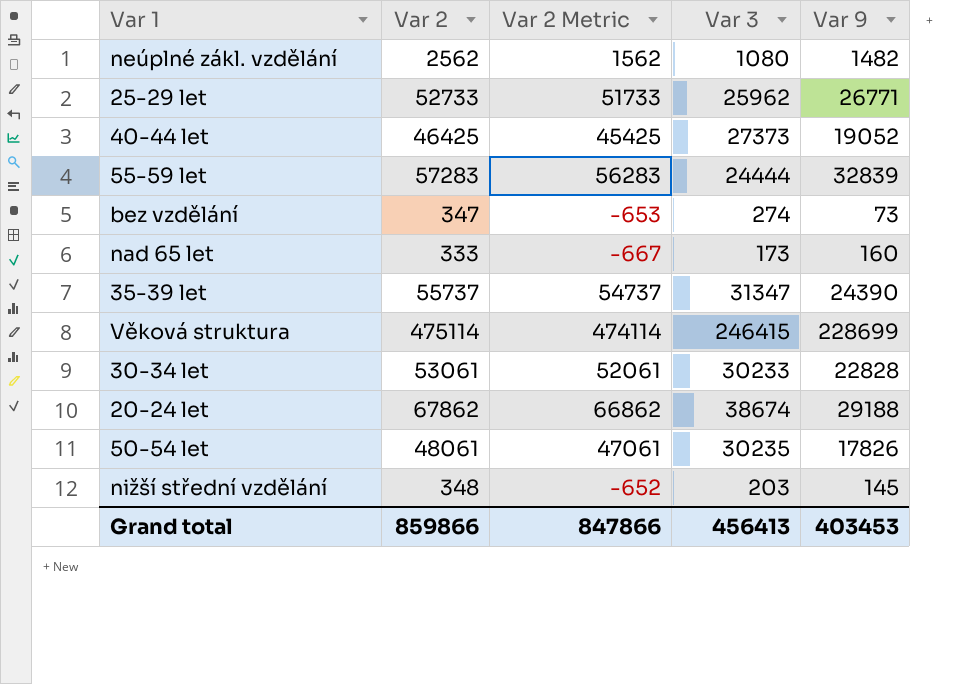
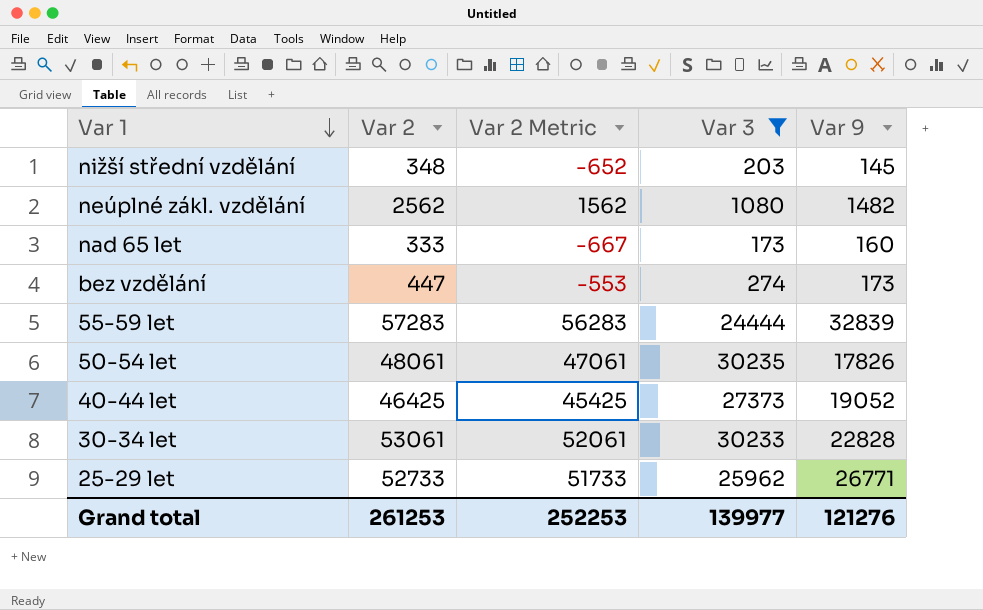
filter: none -> Var 3 <= 30235
row order: none -> Var 1 descending
bez vzdělání | Var 2: 347 -> 447
bez vzdělání | Var 2 Metric: -653 -> -553
bez vzdělání | Var 9: 73 -> 173
Grand total | Var 2: 859866 -> 261253
Grand total | Var 2 Metric: 847866 -> 252253
Grand total | Var 3: 456413 -> 139977
Grand total | Var 9: 403453 -> 121276

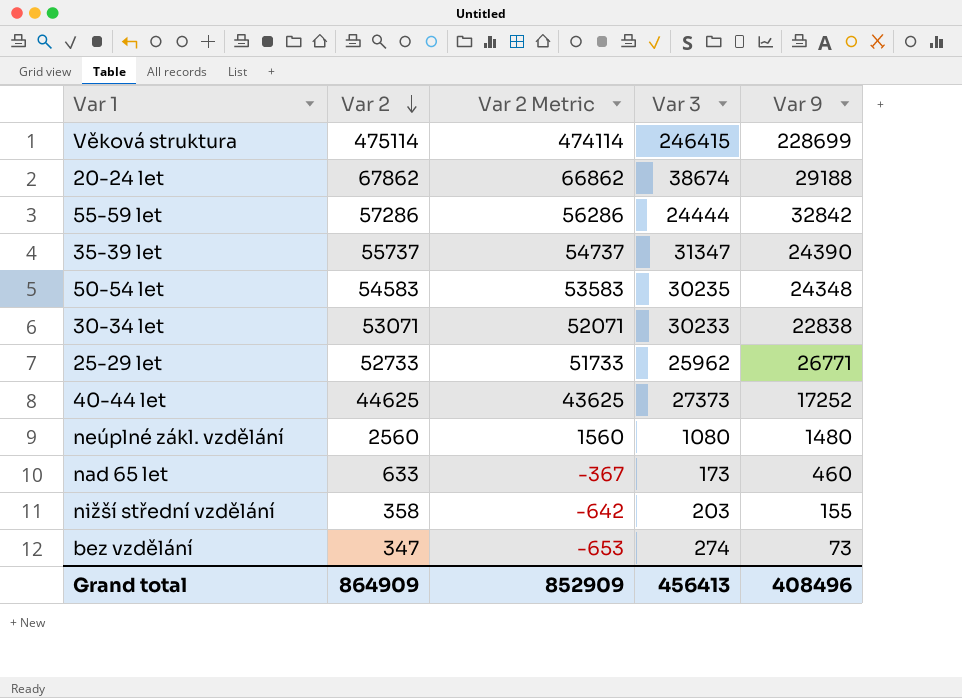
filter: Var 3 <= 30235 -> none
row order: Var 1 descending -> Var 2 descending
55-59 let | Var 2: 57283 -> 57286
55-59 let | Var 2 Metric: 56283 -> 56286
55-59 let | Var 9: 32839 -> 32842
50-54 let | Var 2: 48061 -> 54583
50-54 let | Var 2 Metric: 47061 -> 53583
50-54 let | Var 9: 17826 -> 24348
30-34 let | Var 2: 53061 -> 53071
30-34 let | Var 2 Metric: 52061 -> 52071
30-34 let | Var 9: 22828 -> 22838
40-44 let | Var 2: 46425 -> 44625
40-44 let | Var 2 Metric: 45425 -> 43625
40-44 let | Var 9: 19052 -> 17252
neúplné zákl. vzdělání | Var 2: 2562 -> 2560
neúplné zákl. vzdělání | Var 2 Metric: 1562 -> 1560
neúplné zákl. vzdělání | Var 9: 1482 -> 1480
nad 65 let | Var 2: 333 -> 633
nad 65 let | Var 2 Metric: -667 -> -367
nad 65 let | Var 9: 160 -> 460
nižší střední vzdělání | Var 2: 348 -> 358
nižší střední vzdělání | Var 2 Metric: -652 -> -642
nižší střední vzdělání | Var 9: 145 -> 155
bez vzdělání | Var 2: 447 -> 347
bez vzdělání | Var 2 Metric: -553 -> -653
bez vzdělání | Var 9: 173 -> 73
Grand total | Var 2: 261253 -> 864909
Grand total | Var 2 Metric: 252253 -> 852909
Grand total | Var 3: 139977 -> 456413
Grand total | Var 9: 121276 -> 408496

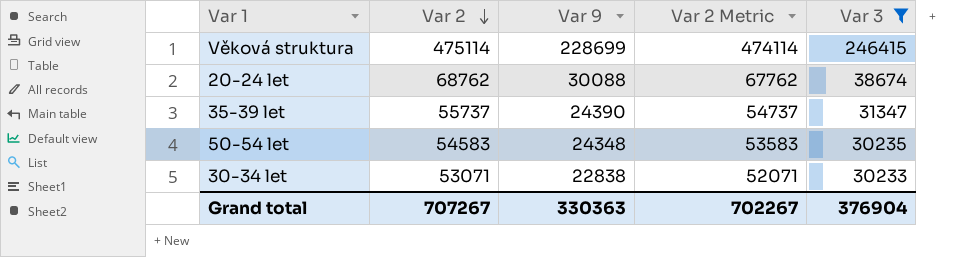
filter: none -> Var 3 >= 30233
column Var 9 | position: 5 -> 3
20-24 let | Var 2: 67862 -> 68762
20-24 let | Var 9: 29188 -> 30088
20-24 let | Var 2 Metric: 66862 -> 67762
Grand total | Var 2: 864909 -> 707267
Grand total | Var 9: 408496 -> 330363
Grand total | Var 2 Metric: 852909 -> 702267
Grand total | Var 3: 456413 -> 376904

